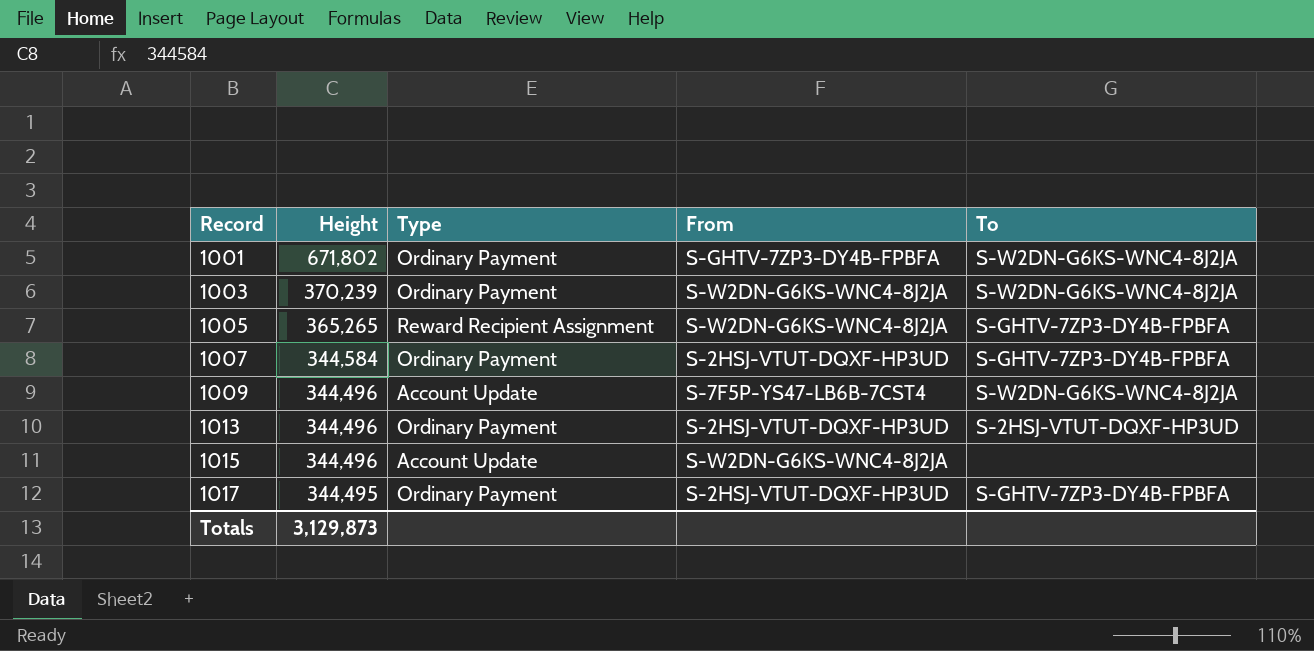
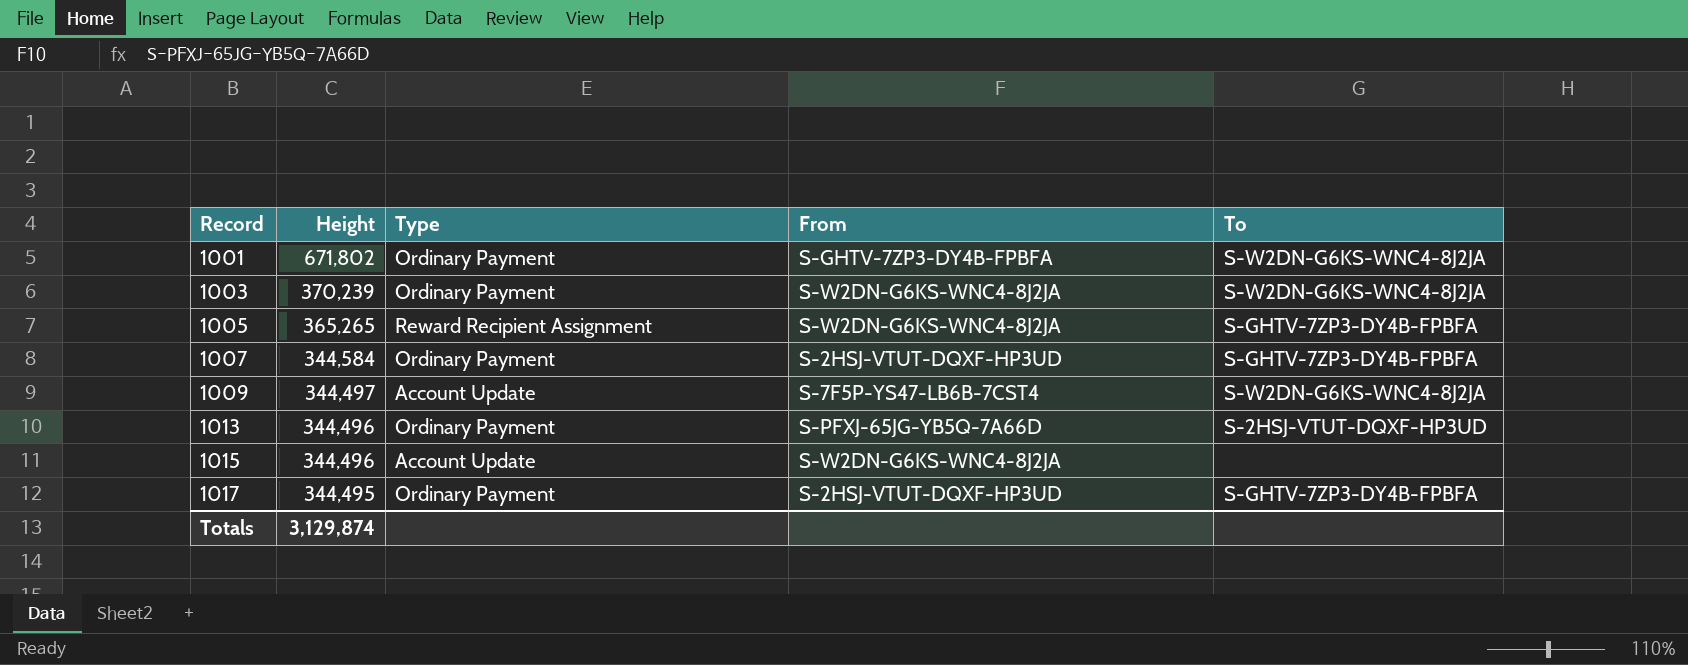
1009 | Height: 344,496 -> 344,497
1013 | From: S-2HSJ-VTUT-DQXF-HP3UD -> S-PFXJ-65JG-YB5Q-7A66D
Totals | Height: 3,129,873 -> 3,129,874

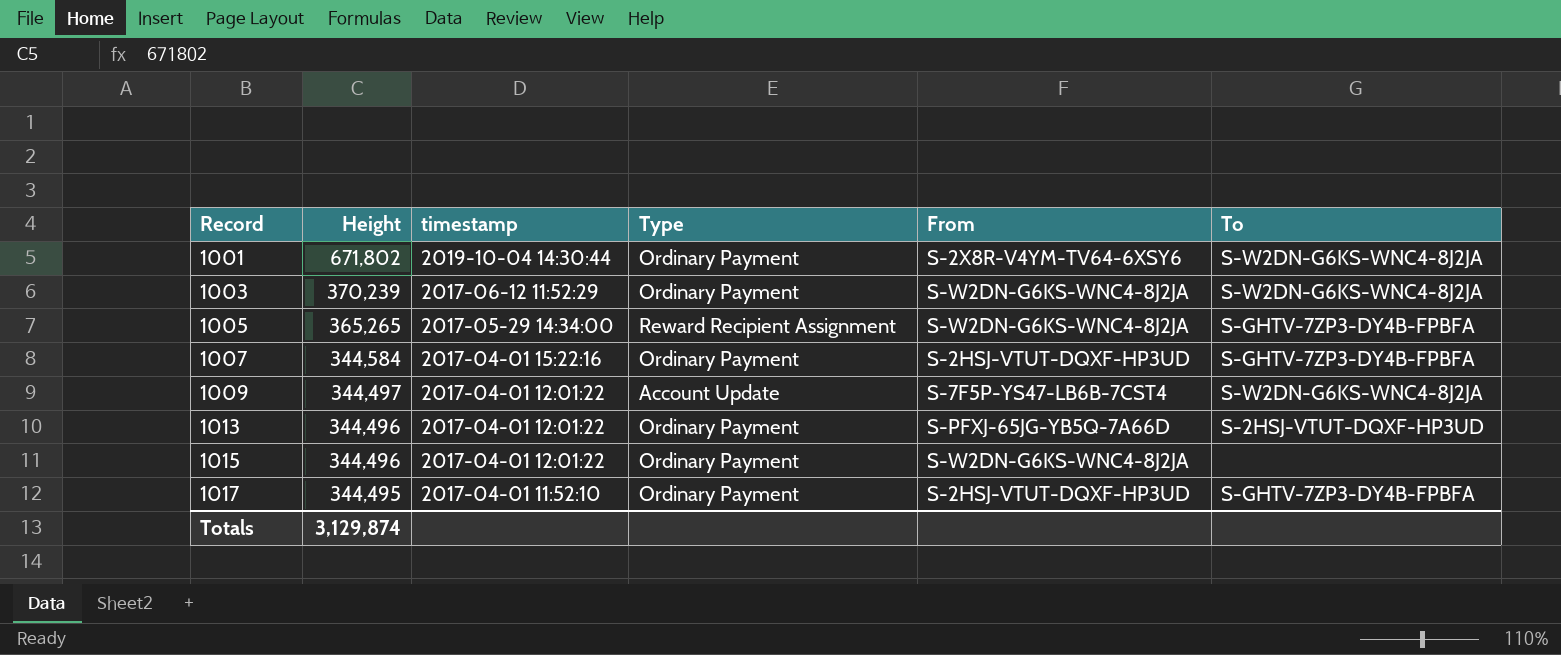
column timestamp | position: none -> 3
1001 | From: S-GHTV-7ZP3-DY4B-FPBFA -> S-2X8R-V4YM-TV64-6XSY6
1015 | Type: Account Update -> Ordinary Payment

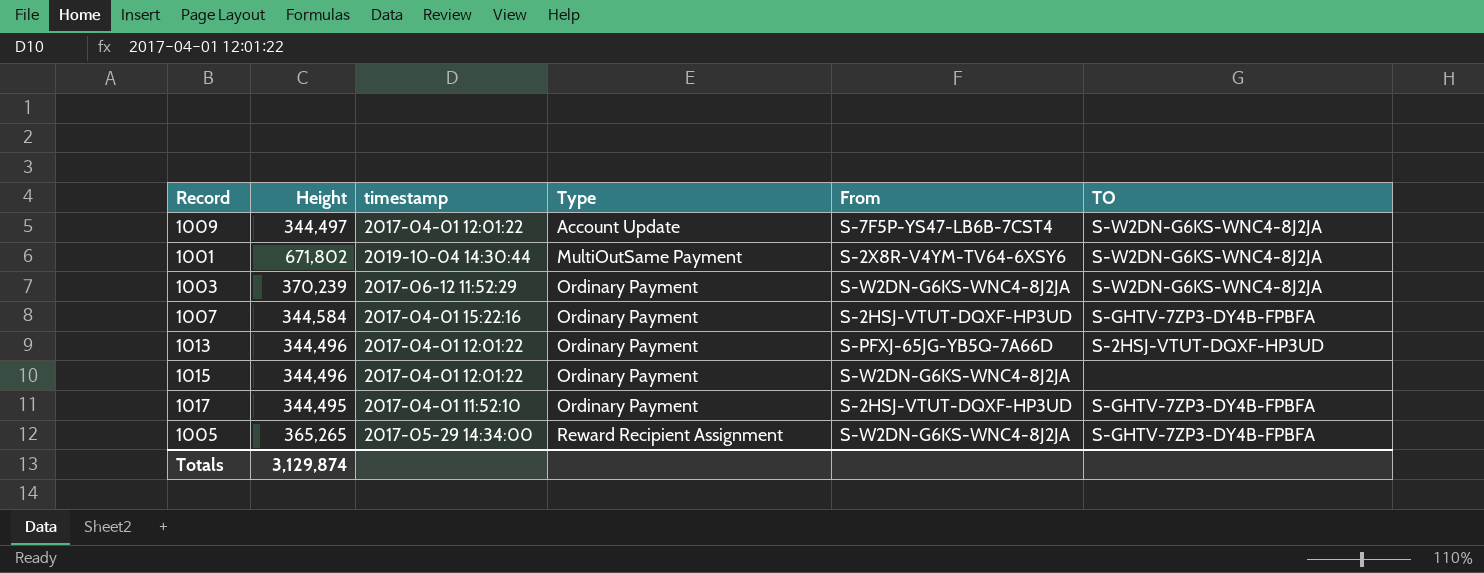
row order: Record ascending -> Type ascending
column name: To -> TO
1001 | Type: Ordinary Payment -> MultiOutSame Payment

